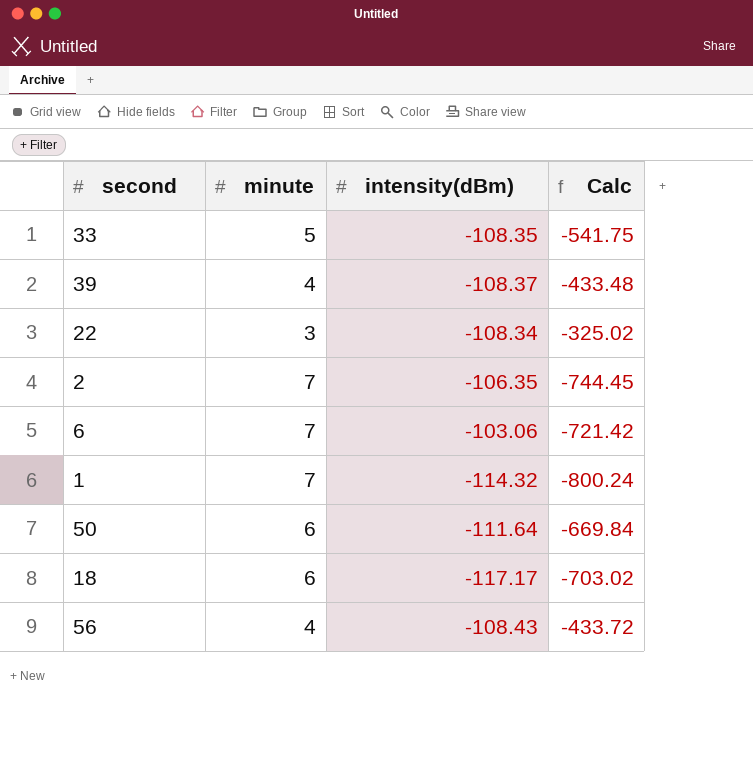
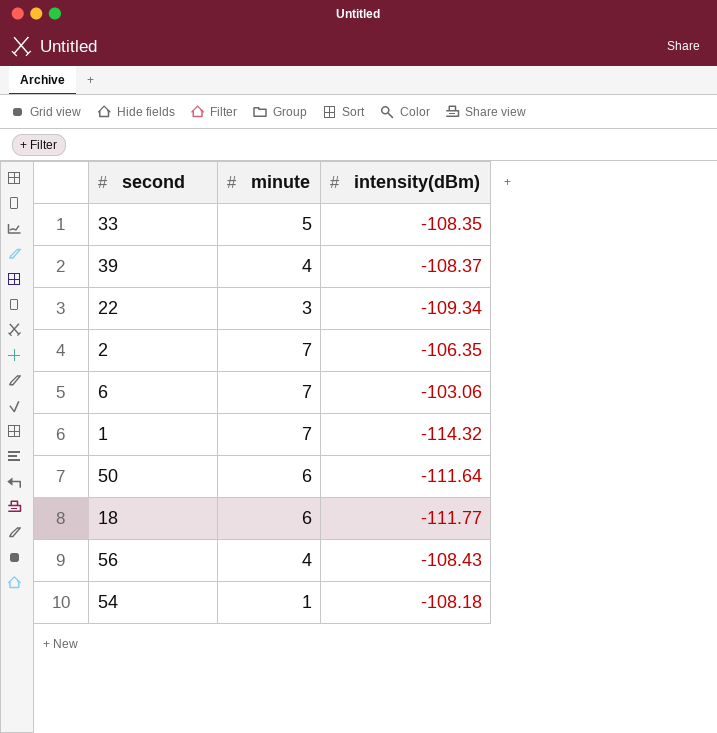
column Calc | formula: [minute] * [intensity(dBm)] -> none
22 | intensity(dBm): -108.34 -> -109.34
18 | intensity(dBm): -117.17 -> -111.77
row 54: none -> 1 | -108.18

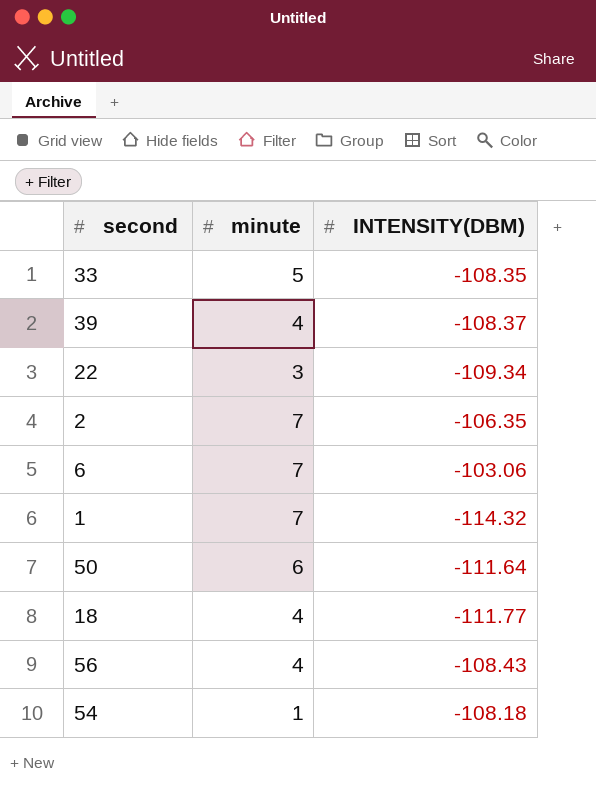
column name: intensity(dBm) -> INTENSITY(DBM)
18 | minute: 6 -> 4

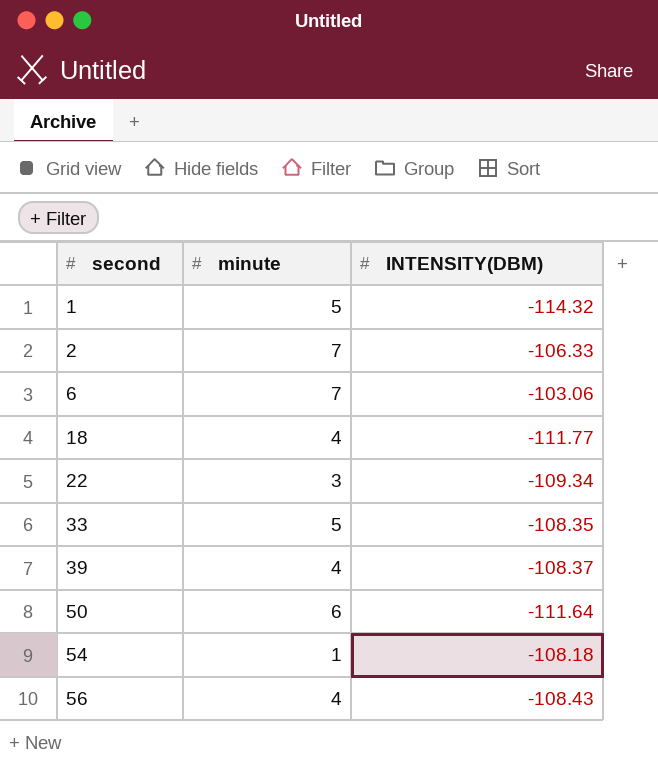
row order: none -> second ascending
1 | minute: 7 -> 5
2 | INTENSITY(DBM): -106.35 -> -106.33

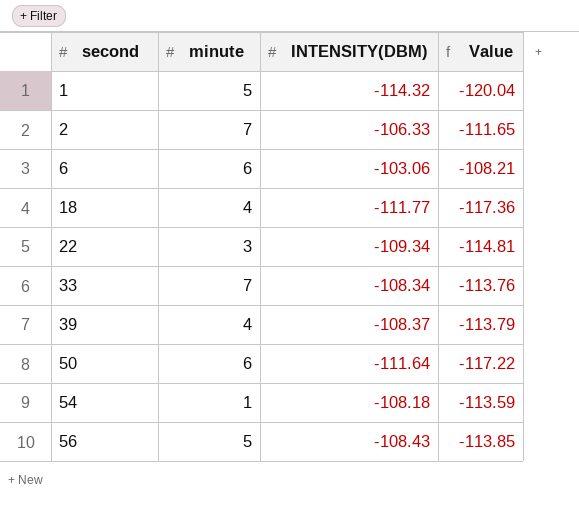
column Value | formula: none -> [INTENSITY(DBM)] * 1.05
6 | minute: 7 -> 6
33 | minute: 5 -> 7
33 | INTENSITY(DBM): -108.35 -> -108.34
56 | minute: 4 -> 5

